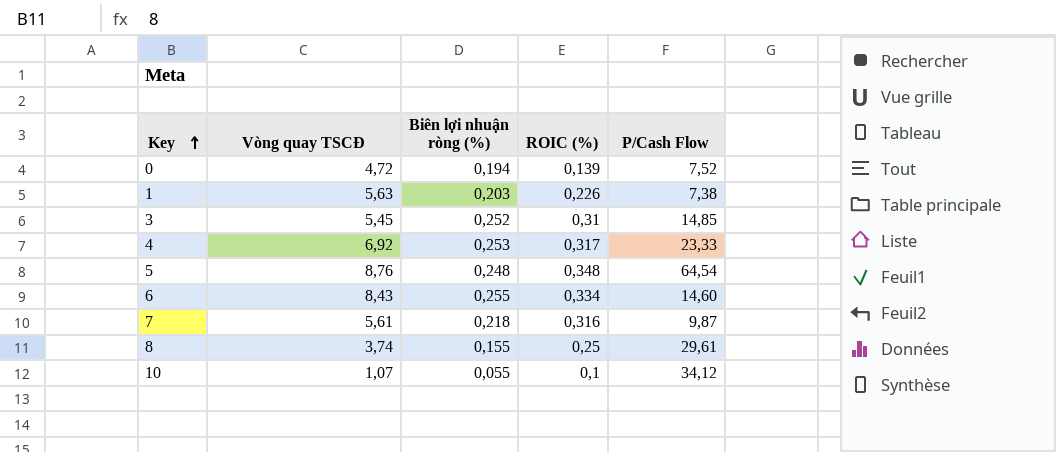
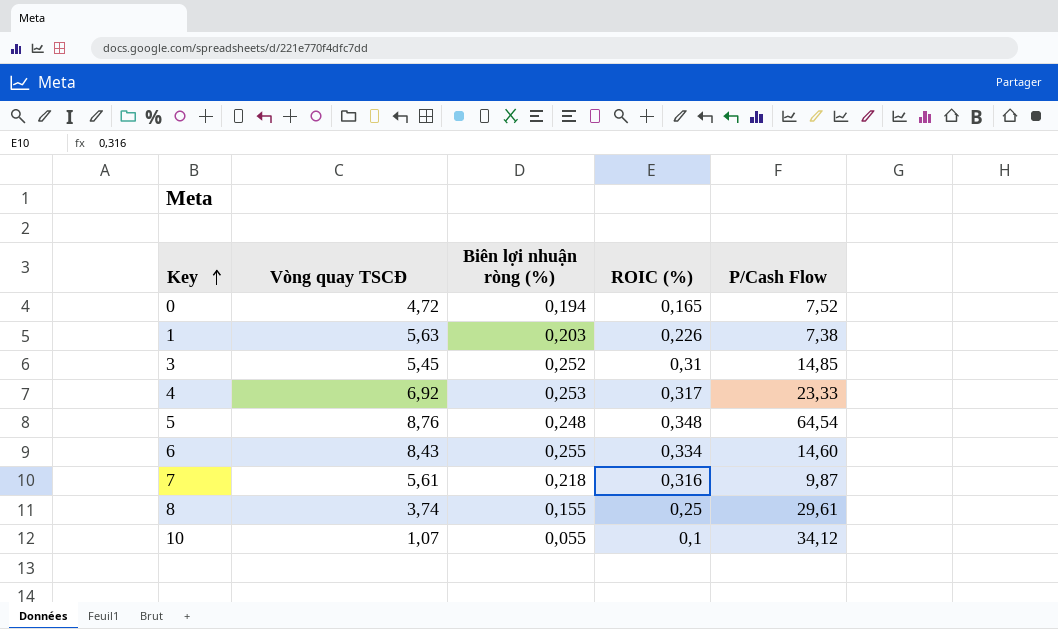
0 | ROIC (%): 0,139 -> 0,165

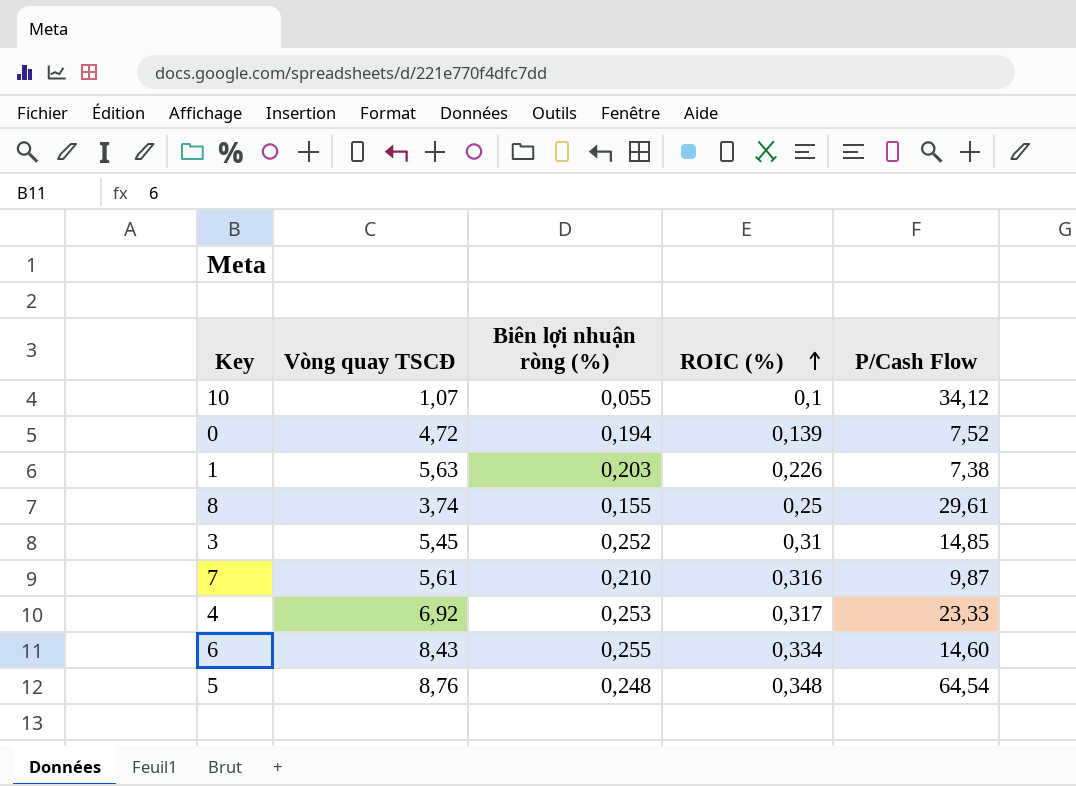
row order: Key ascending -> ROIC (%) ascending
0 | ROIC (%): 0,165 -> 0,139
7 | Biên lợi nhuận ròng (%): 0,218 -> 0,210

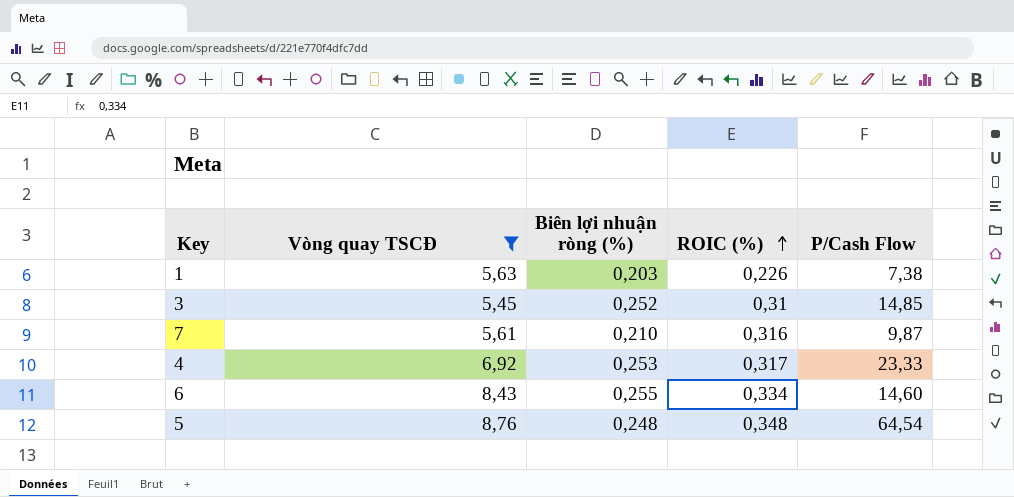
filter: none -> Vòng quay TSCĐ >= 5,45

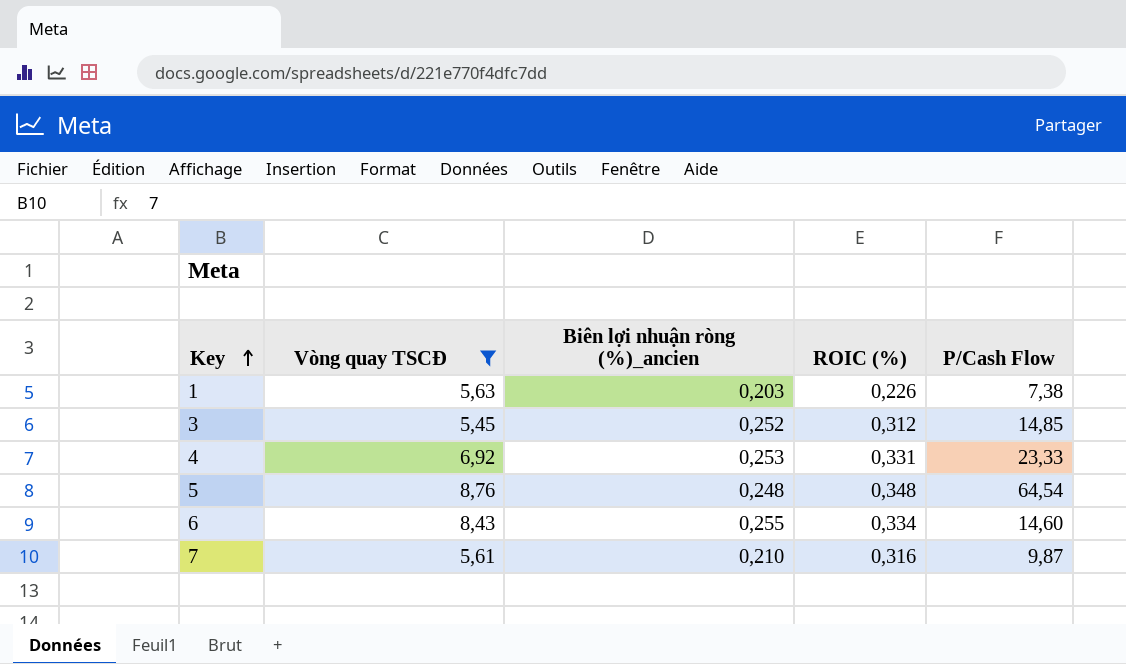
row order: ROIC (%) ascending -> Key ascending
column name: Biên lợi nhuận ròng (%) -> Biên lợi nhuận ròng (%)_ancien
3 | ROIC (%): 0,31 -> 0,312
4 | ROIC (%): 0,317 -> 0,331

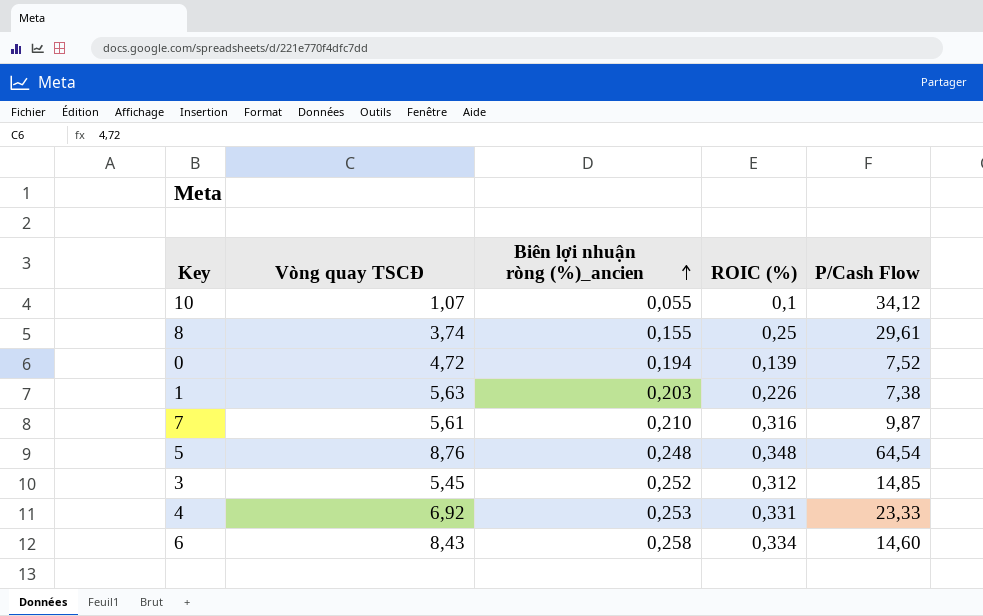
filter: Vòng quay TSCĐ >= 5,45 -> none
row order: Key ascending -> Biên lợi nhuận ròng (%)_ancien ascending
6 | Biên lợi nhuận ròng (%)_ancien: 0,255 -> 0,258

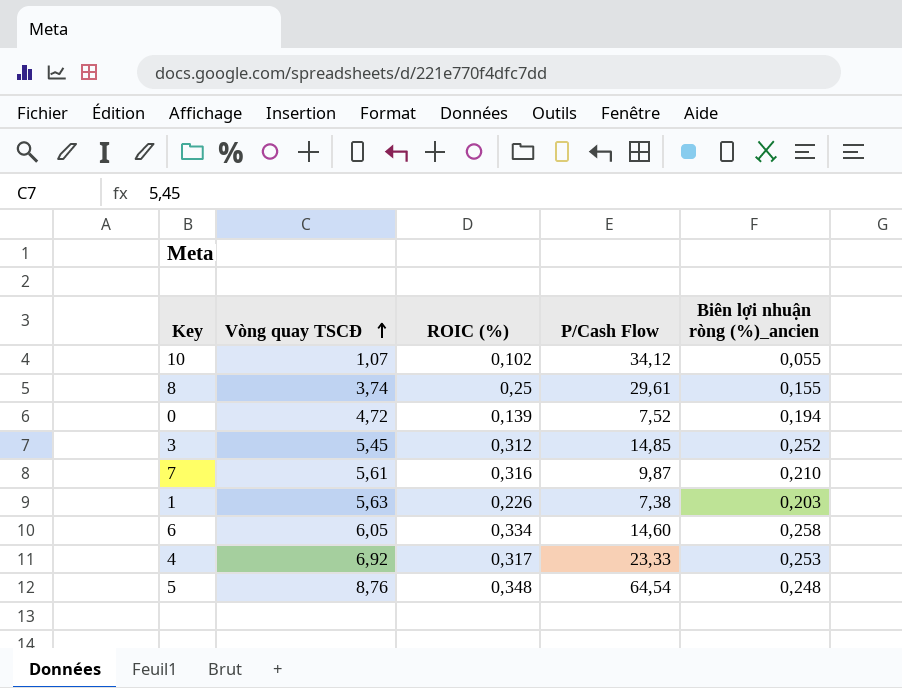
row order: Biên lợi nhuận ròng (%)_ancien ascending -> Vòng quay TSCĐ ascending
column Biên lợi nhuận ròng (%)_ancien | position: 3 -> 5
10 | ROIC (%): 0,1 -> 0,102
6 | Vòng quay TSCĐ: 8,43 -> 6,05
4 | ROIC (%): 0,331 -> 0,317

